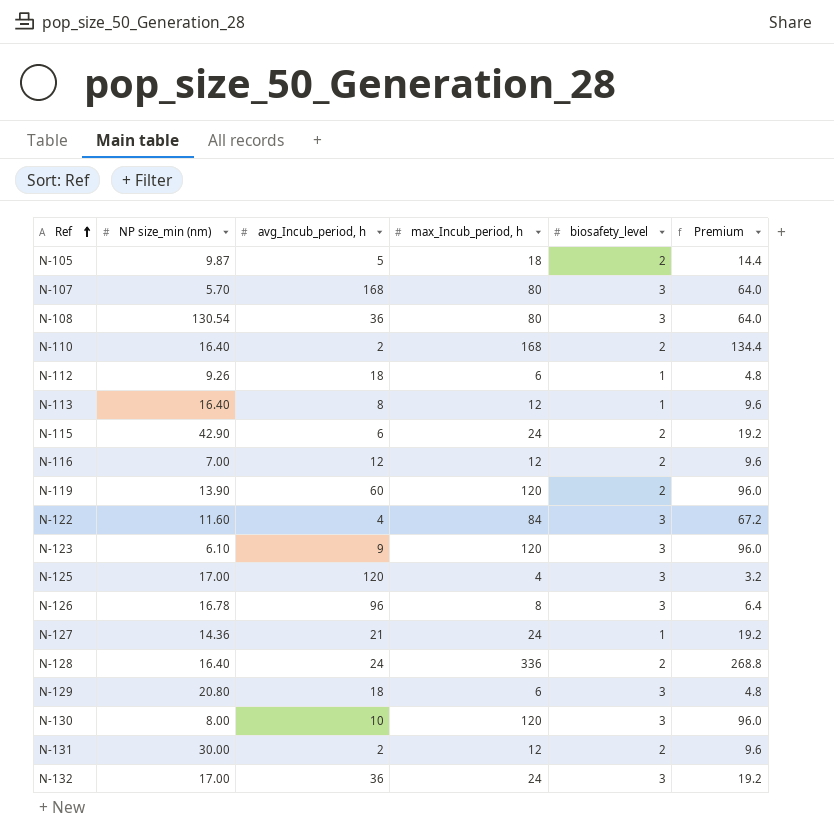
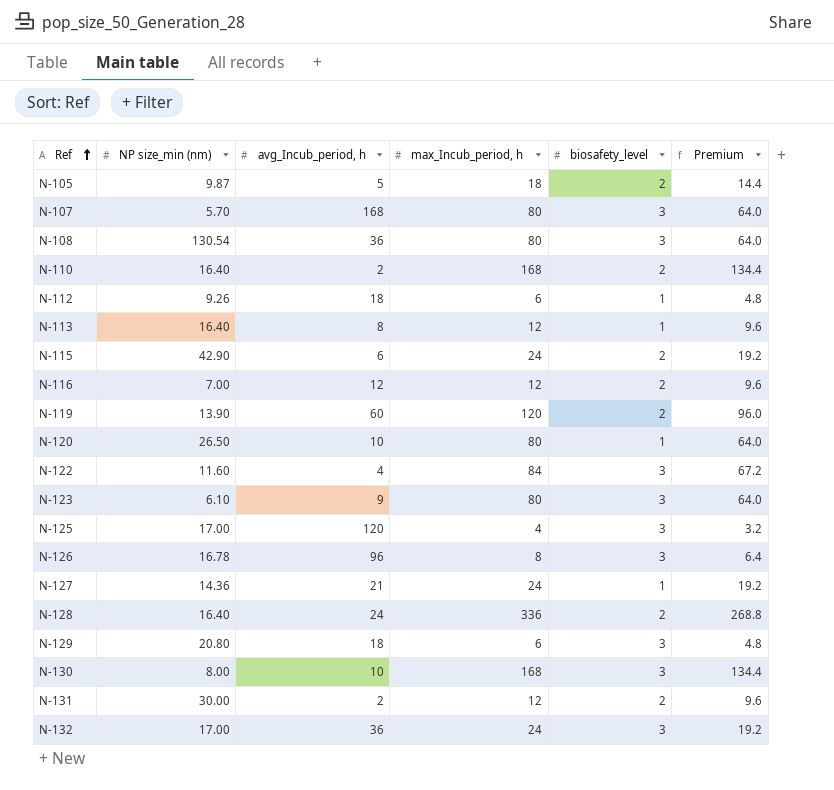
row N-120: none -> 26.50 | 10 | 80 | 1 | 64.0
N-123 | max_Incub_period, h: 120 -> 80
N-123 | Premium: 96.0 -> 64.0
N-130 | max_Incub_period, h: 120 -> 168
N-130 | Premium: 96.0 -> 134.4

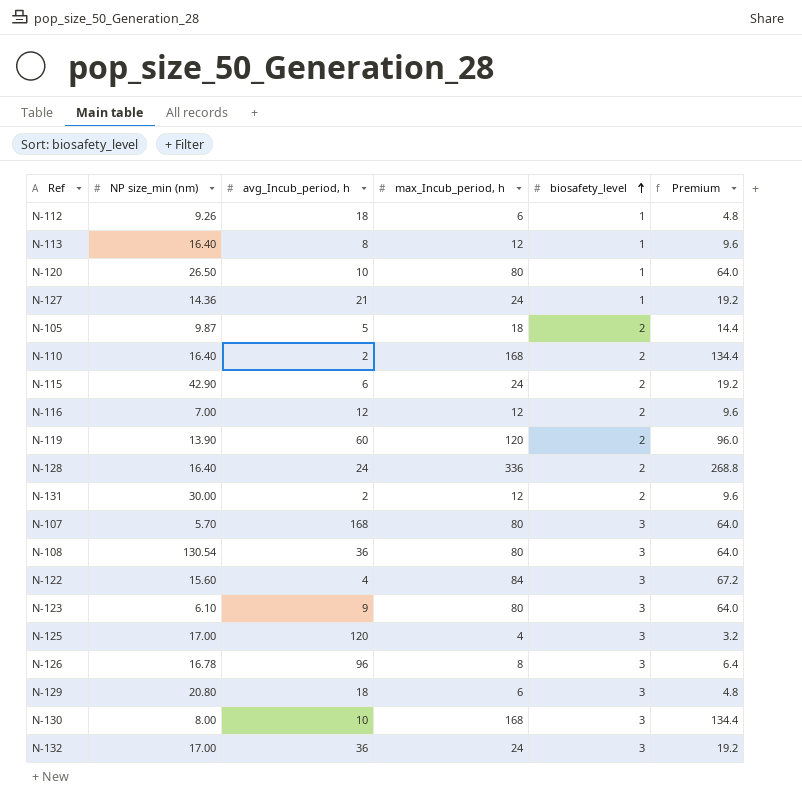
row order: Ref ascending -> biosafety_level ascending
N-122 | NP size_min (nm): 11.60 -> 15.60

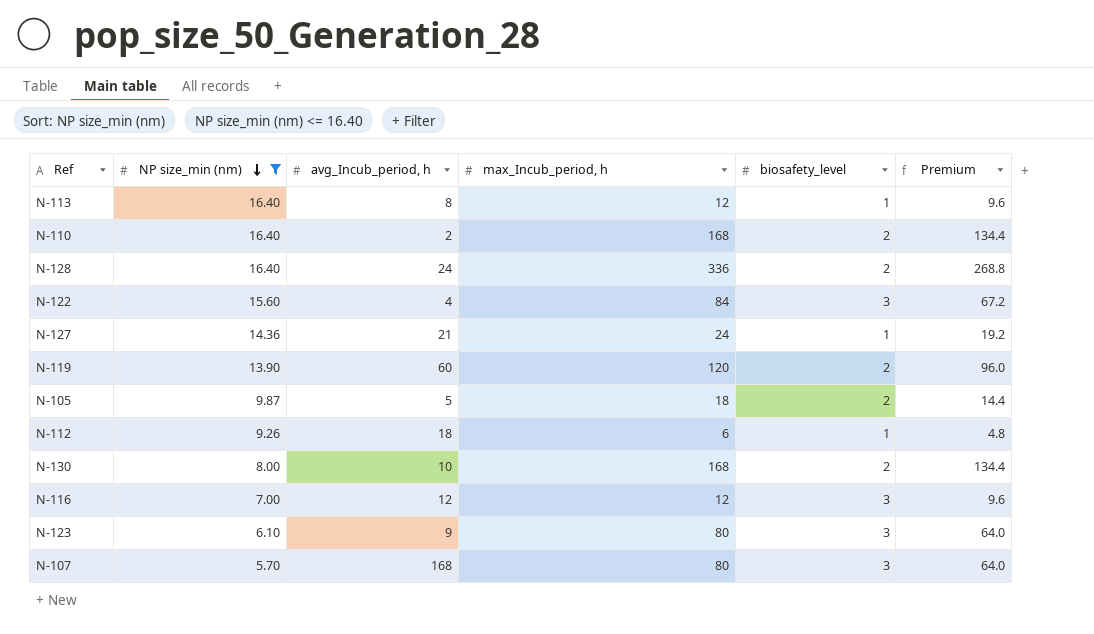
filter: none -> NP size_min (nm) <= 16.40
row order: biosafety_level ascending -> NP size_min (nm) descending
N-130 | biosafety_level: 3 -> 2
N-116 | biosafety_level: 2 -> 3

